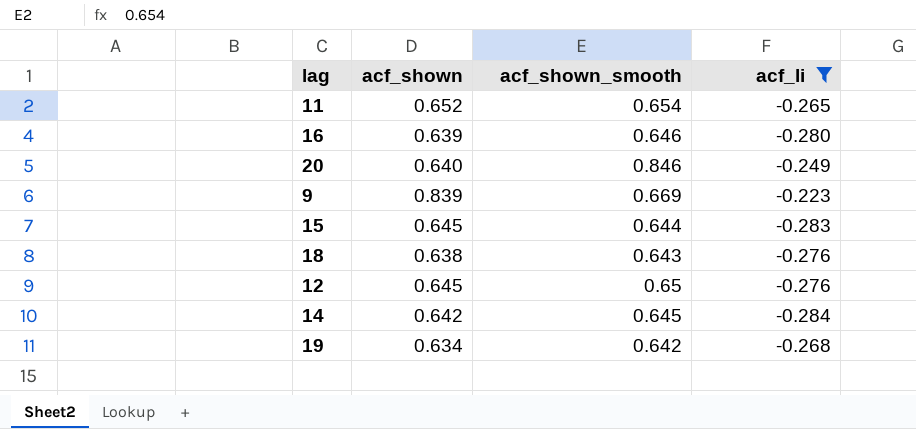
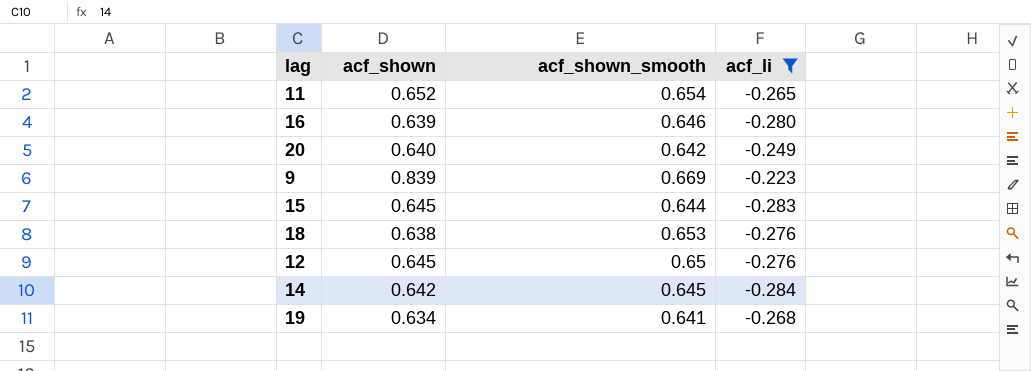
20 | acf_shown_smooth: 0.846 -> 0.642
18 | acf_shown_smooth: 0.643 -> 0.653
19 | acf_shown_smooth: 0.642 -> 0.641

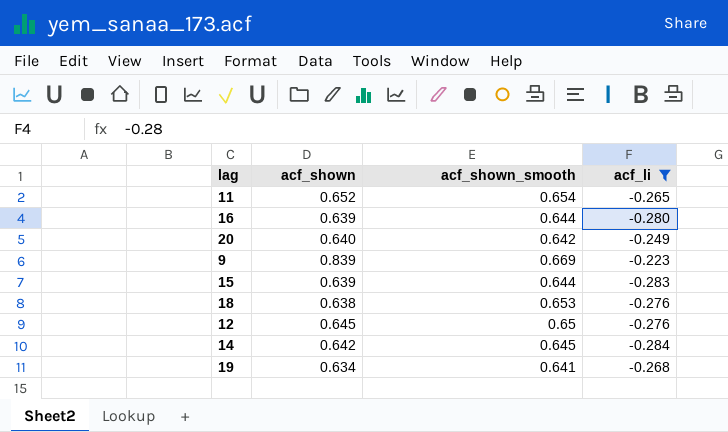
16 | acf_shown_smooth: 0.646 -> 0.644
15 | acf_shown: 0.645 -> 0.639

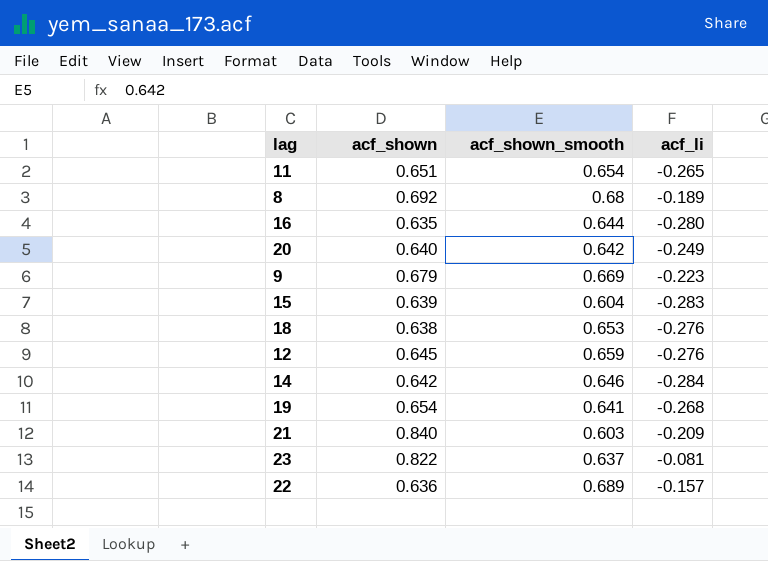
filter: acf_li <= -0.223 -> none
11 | acf_shown: 0.652 -> 0.651
16 | acf_shown: 0.639 -> 0.635
9 | acf_shown: 0.839 -> 0.679
15 | acf_shown_smooth: 0.644 -> 0.604
12 | acf_shown_smooth: 0.65 -> 0.659
14 | acf_shown_smooth: 0.645 -> 0.646
19 | acf_shown: 0.634 -> 0.654

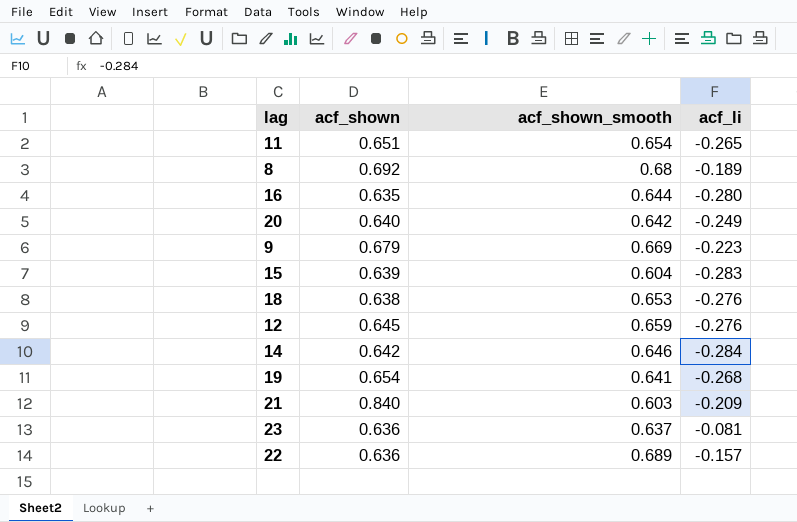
23 | acf_shown: 0.822 -> 0.636

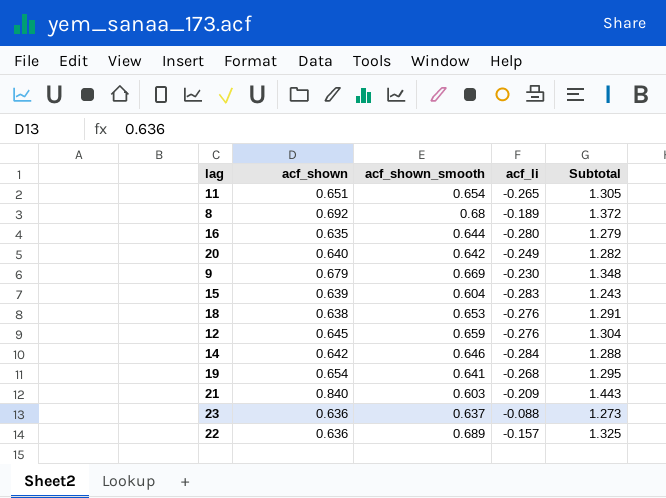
column Subtotal | formula: none -> [acf_shown] + [acf_shown_smooth]
9 | acf_li: -0.223 -> -0.230
23 | acf_li: -0.081 -> -0.088

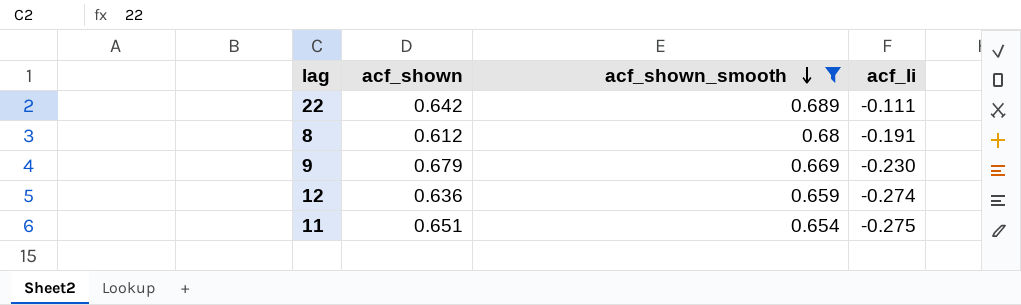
filter: none -> acf_shown_smooth >= 0.654
row order: none -> acf_shown_smooth descending
column Subtotal | formula: [acf_shown] + [acf_shown_smooth] -> none
22 | acf_shown: 0.636 -> 0.642
22 | acf_li: -0.157 -> -0.111
8 | acf_shown: 0.692 -> 0.612
8 | acf_li: -0.189 -> -0.191
12 | acf_shown: 0.645 -> 0.636
12 | acf_li: -0.276 -> -0.274
11 | acf_li: -0.265 -> -0.275

